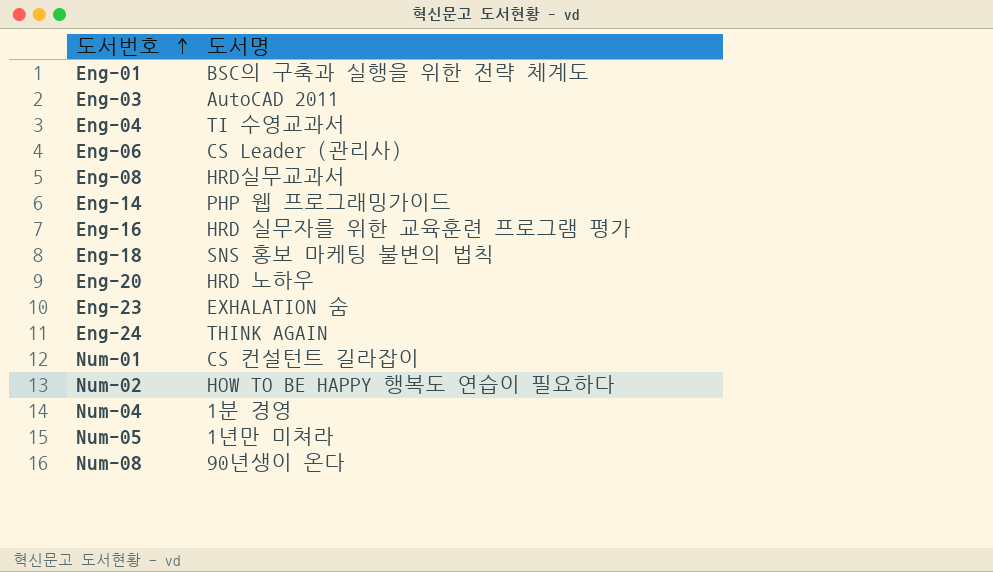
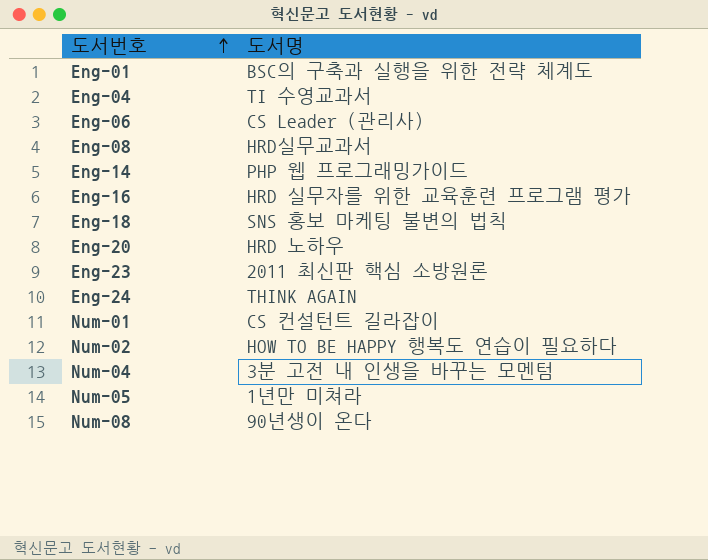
row Eng-03: AutoCAD 2011 -> none
Eng-23 | 도서명: EXHALATION 숨 -> 2011 최신판 핵심 소방원론
Num-04 | 도서명: 1분 경영 -> 3분 고전 내 인생을 바꾸는 모멘텀

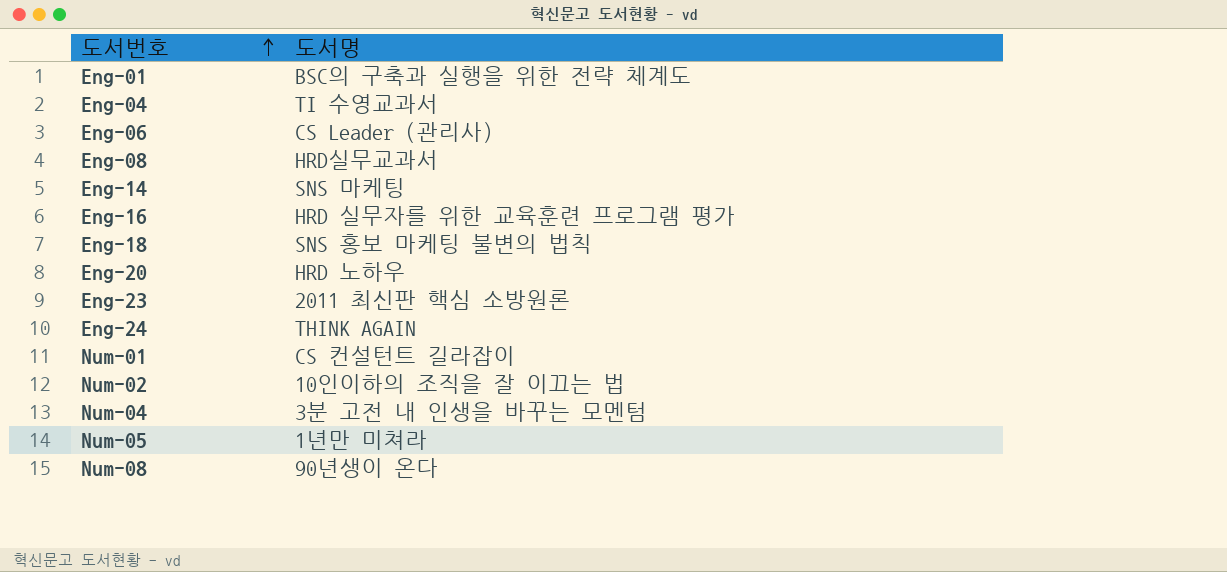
Eng-14 | 도서명: PHP 웹 프로그래밍가이드 -> SNS 마케팅
Num-02 | 도서명: HOW TO BE HAPPY 행복도 연습이 필요하다 -> 10인이하의 조직을 잘 이끄는 법

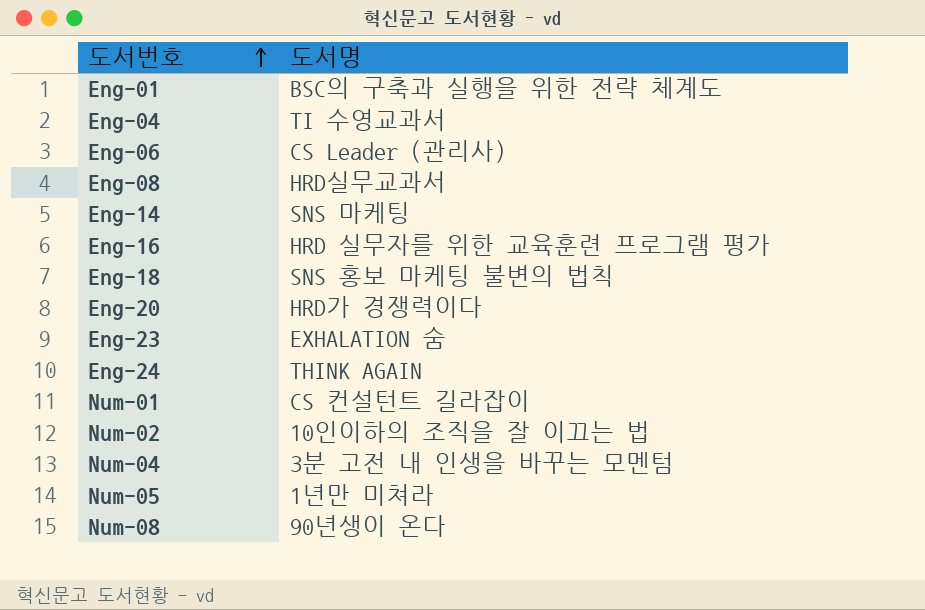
Eng-20 | 도서명: HRD 노하우 -> HRD가 경쟁력이다
Eng-23 | 도서명: 2011 최신판 핵심 소방원론 -> EXHALATION 숨

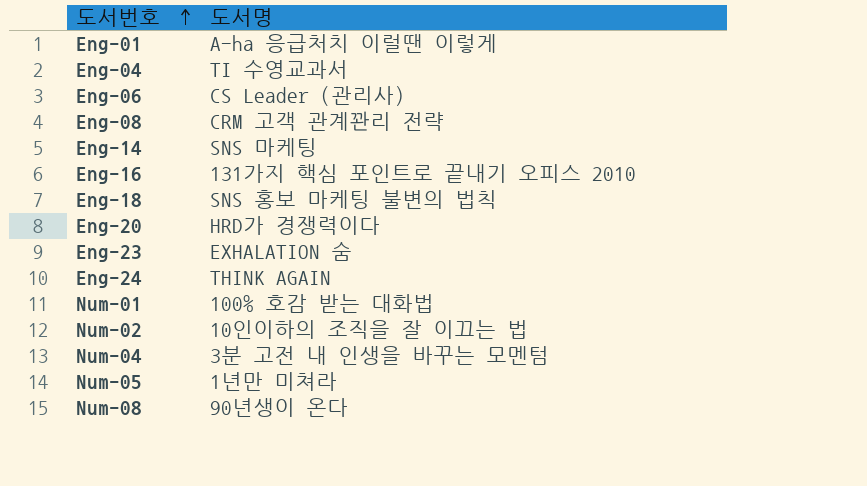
Eng-01 | 도서명: BSC의 구축과 실행을 위한 전략 체계도 -> A-ha 응급처치 이럴땐 이렇게
Eng-08 | 도서명: HRD실무교과서 -> CRM 고객 관계꽌리 전략
Eng-16 | 도서명: HRD 실무자를 위한 교육훈련 프로그램 평가 -> 131가지 핵심 포인트로 끝내기 오피스 2010
Num-01 | 도서명: CS 컨설턴트 길라잡이 -> 100% 호감 받는 대화법

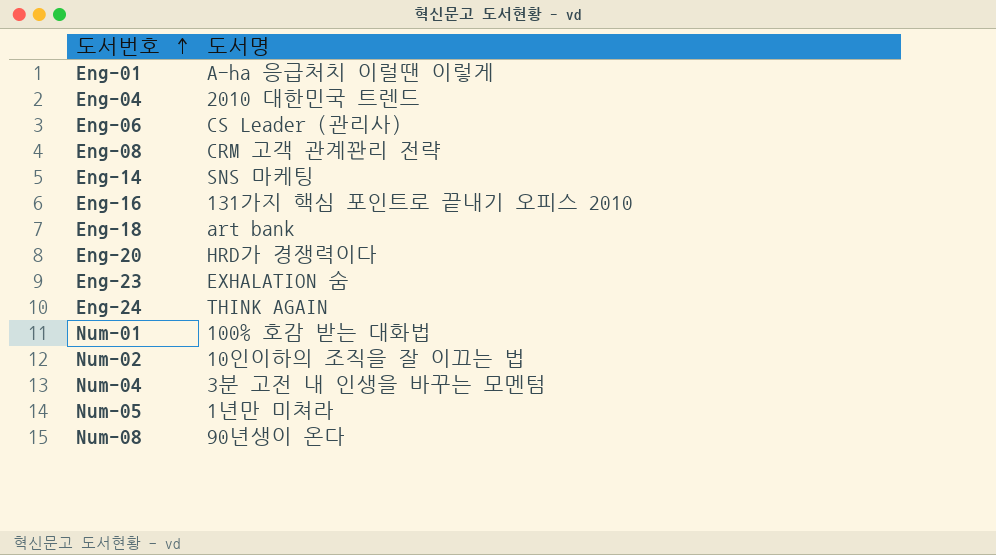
Eng-04 | 도서명: TI 수영교과서 -> 2010 대한민국 트렌드
Eng-18 | 도서명: SNS 홍보 마케팅 불변의 법칙 -> art bank

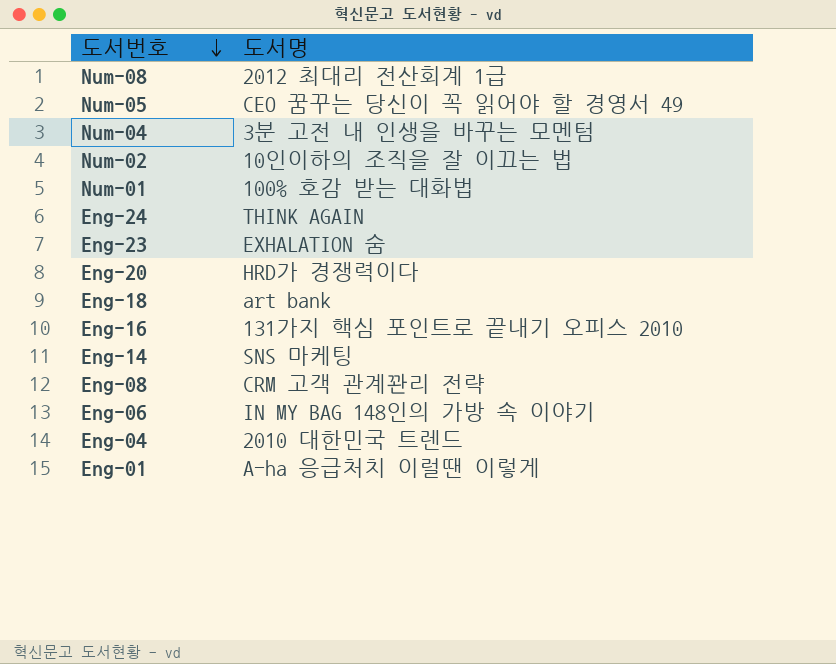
row order: 도서번호 ascending -> 도서번호 descending
Num-08 | 도서명: 90년생이 온다 -> 2012 최대리 전산회계 1급
Num-05 | 도서명: 1년만 미쳐라 -> CEO 꿈꾸는 당신이 꼭 읽어야 할 경영서 49
Eng-06 | 도서명: CS Leader (관리사) -> IN MY BAG 148인의 가방 속 이야기

